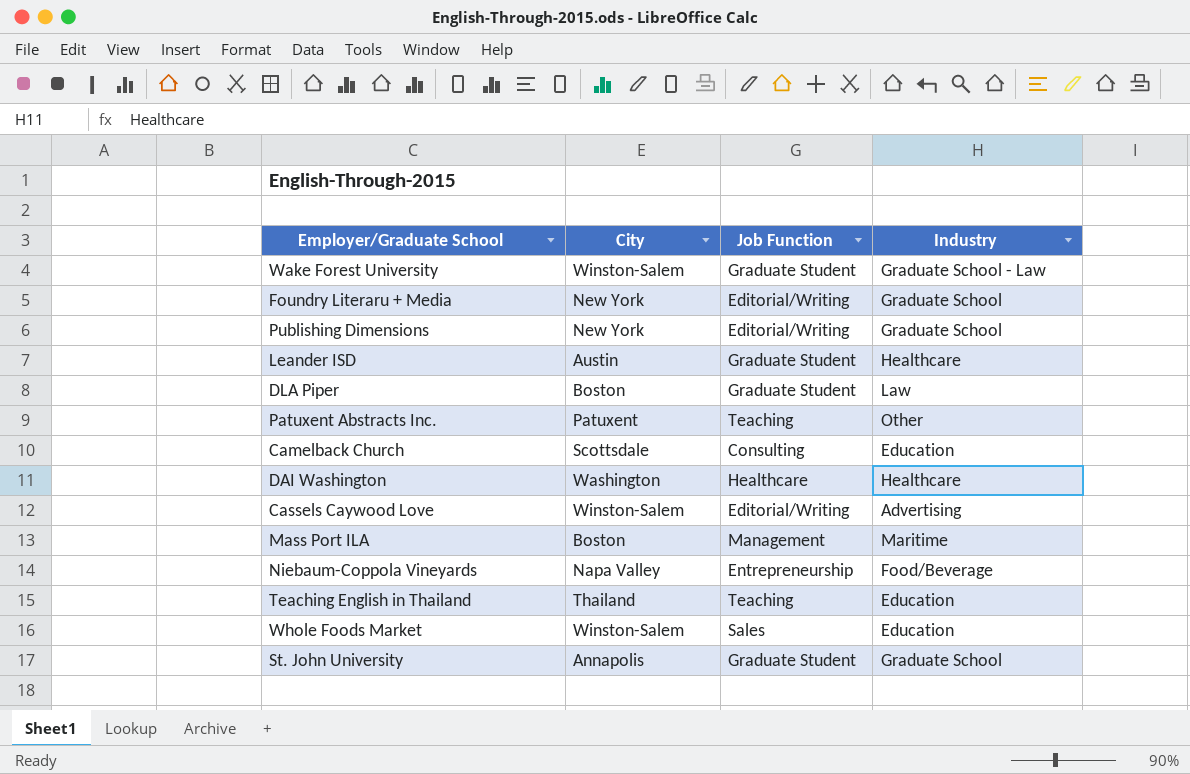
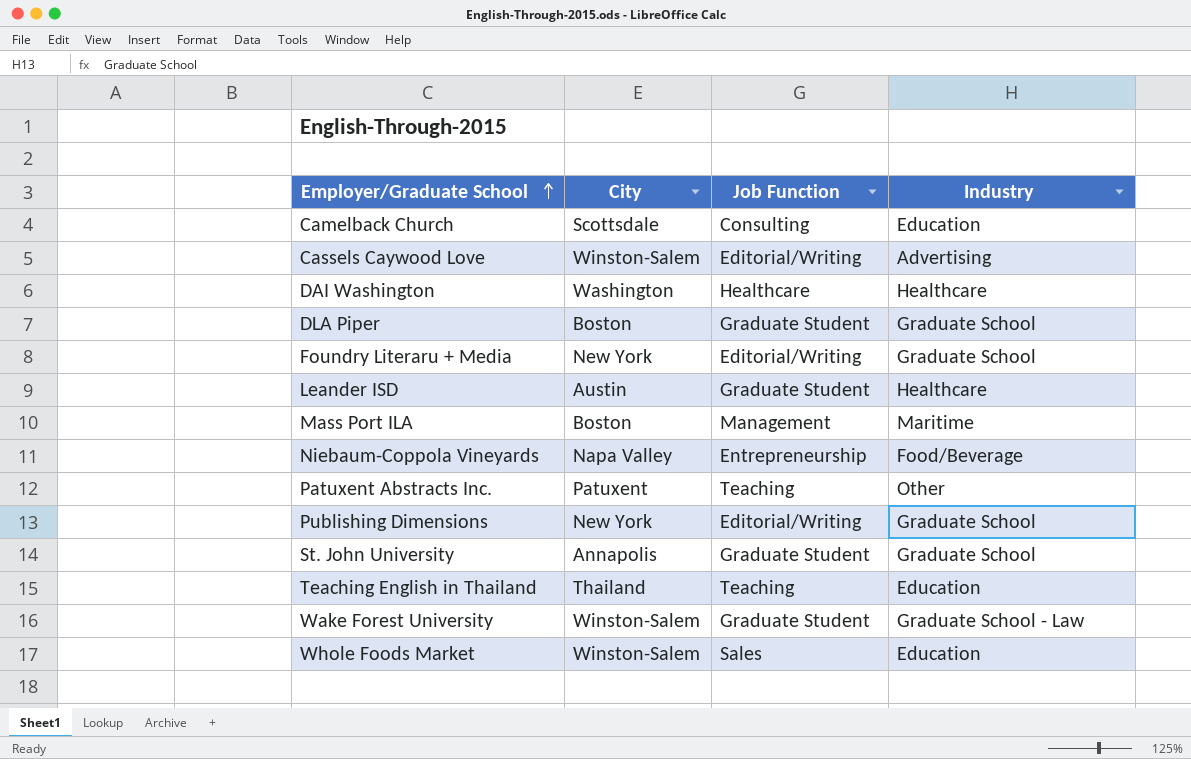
row order: none -> Employer/Graduate School ascending
DLA Piper | Industry: Law -> Graduate School

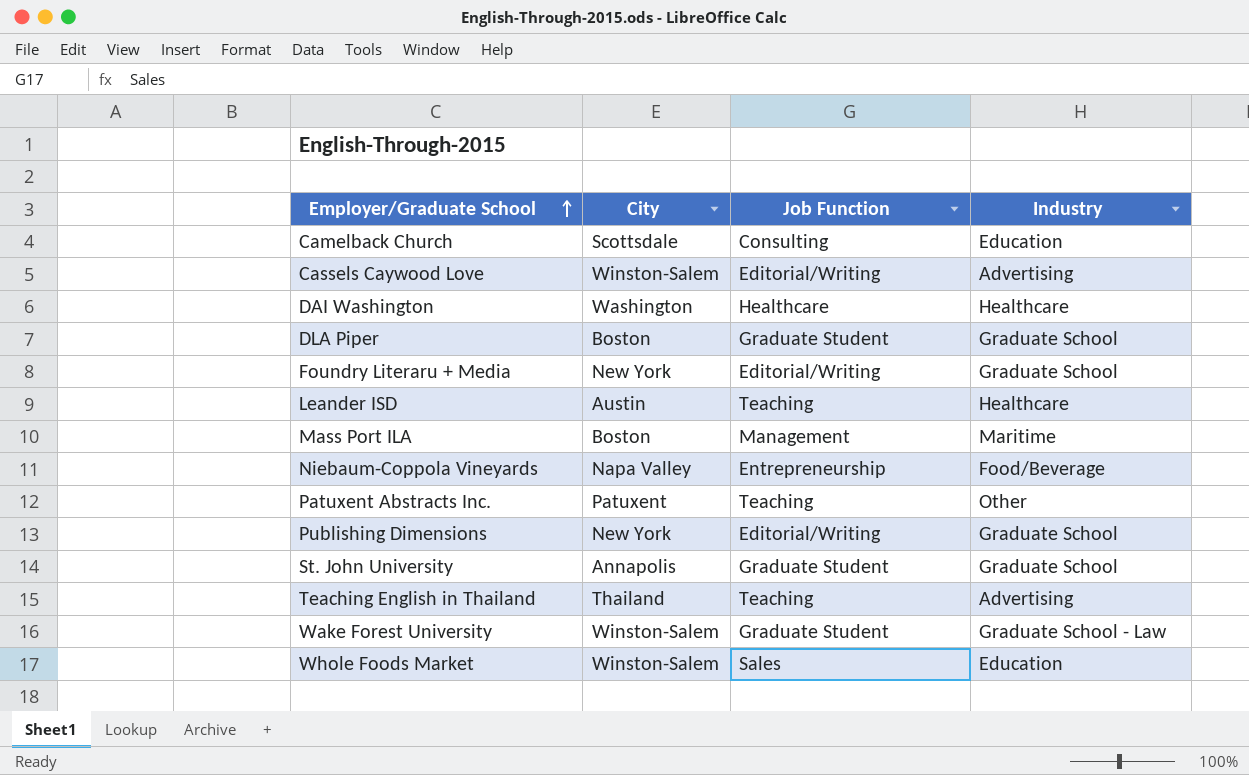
Leander ISD | Job Function: Graduate Student -> Teaching
Teaching English in Thailand | Industry: Education -> Advertising

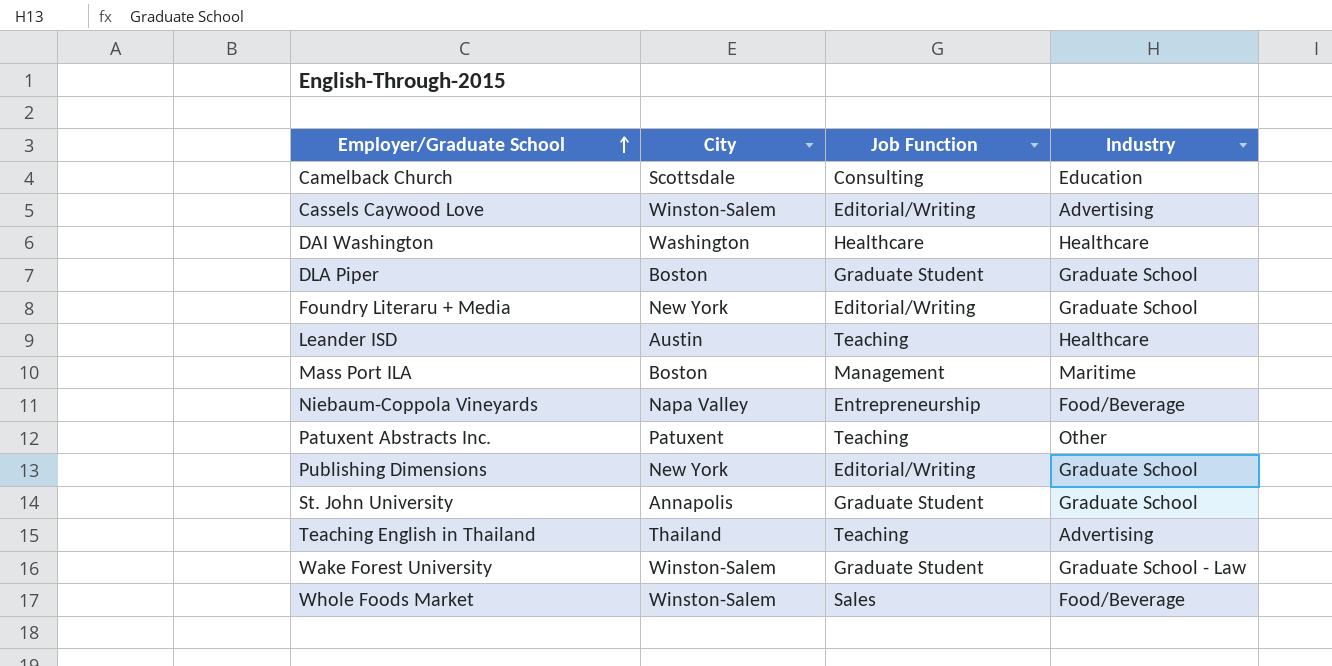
Whole Foods Market | Industry: Education -> Food/Beverage

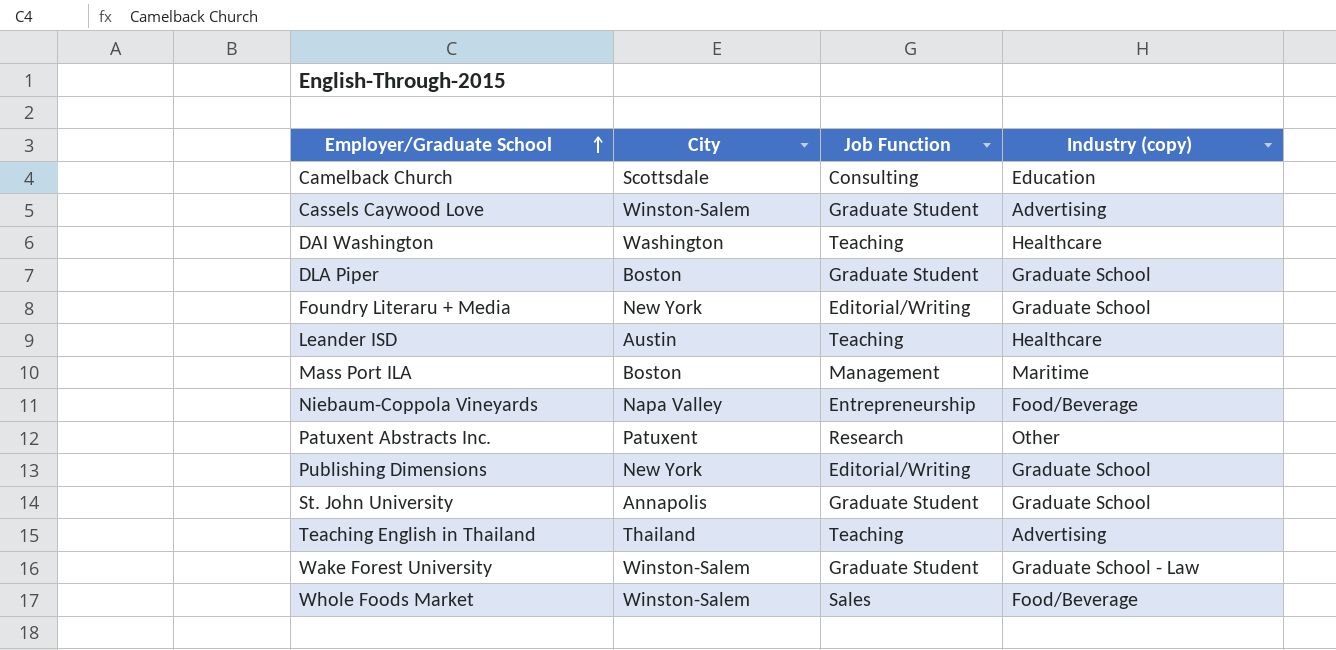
column name: Industry -> Industry (copy)
Cassels Caywood Love | Job Function: Editorial/Writing -> Graduate Student
DAI Washington | Job Function: Healthcare -> Teaching
Patuxent Abstracts Inc. | Job Function: Teaching -> Research

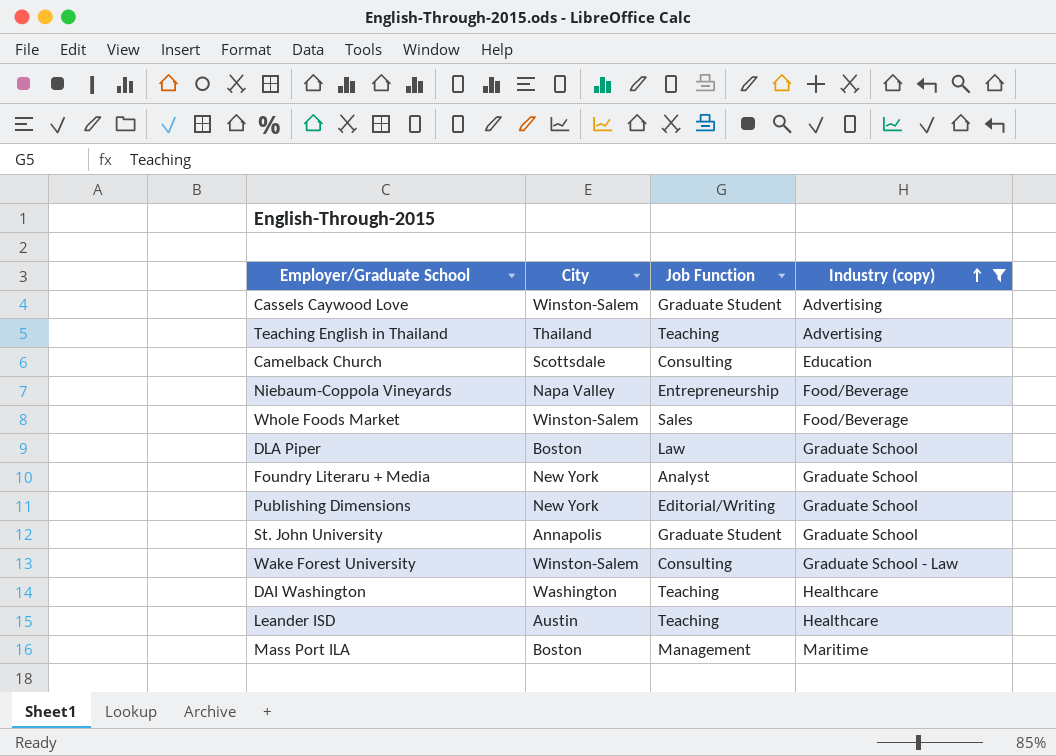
filter: none -> Industry (copy) != Other
row order: Employer/Graduate School ascending -> Industry (copy) ascending
DLA Piper | Job Function: Graduate Student -> Law
Foundry Literaru + Media | Job Function: Editorial/Writing -> Analyst
Wake Forest University | Job Function: Graduate Student -> Consulting

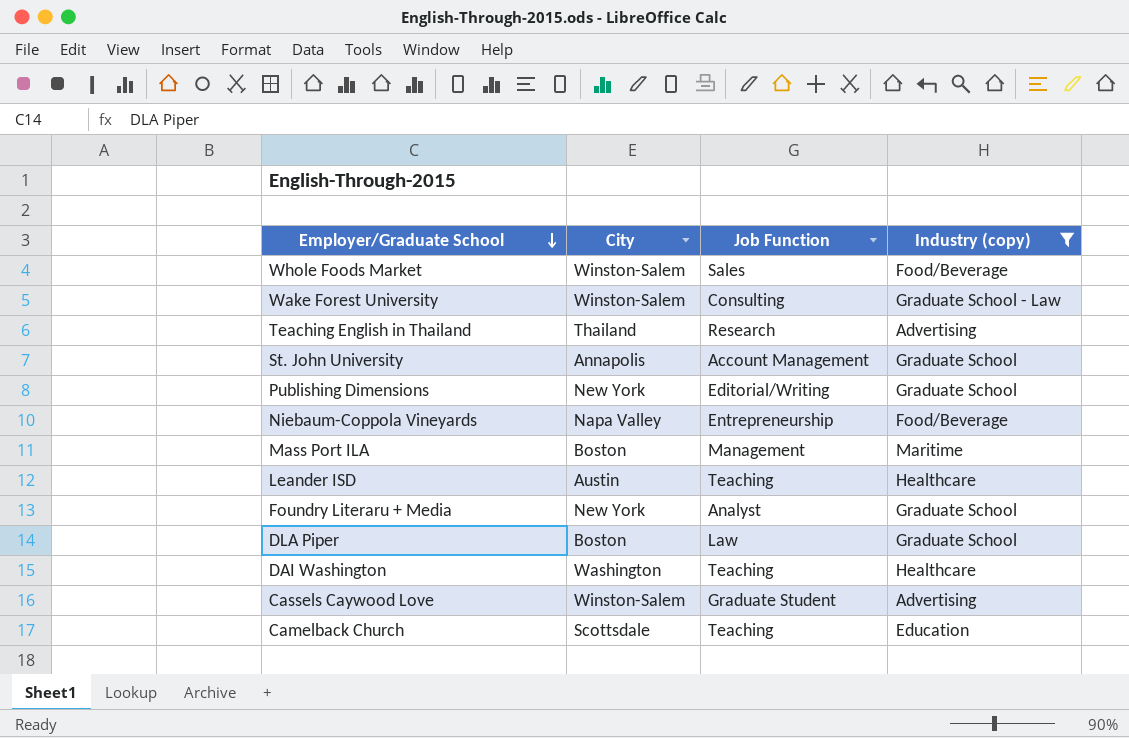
row order: Industry (copy) ascending -> Employer/Graduate School descending
Teaching English in Thailand | Job Function: Teaching -> Research
St. John University | Job Function: Graduate Student -> Account Management
Camelback Church | Job Function: Consulting -> Teaching

